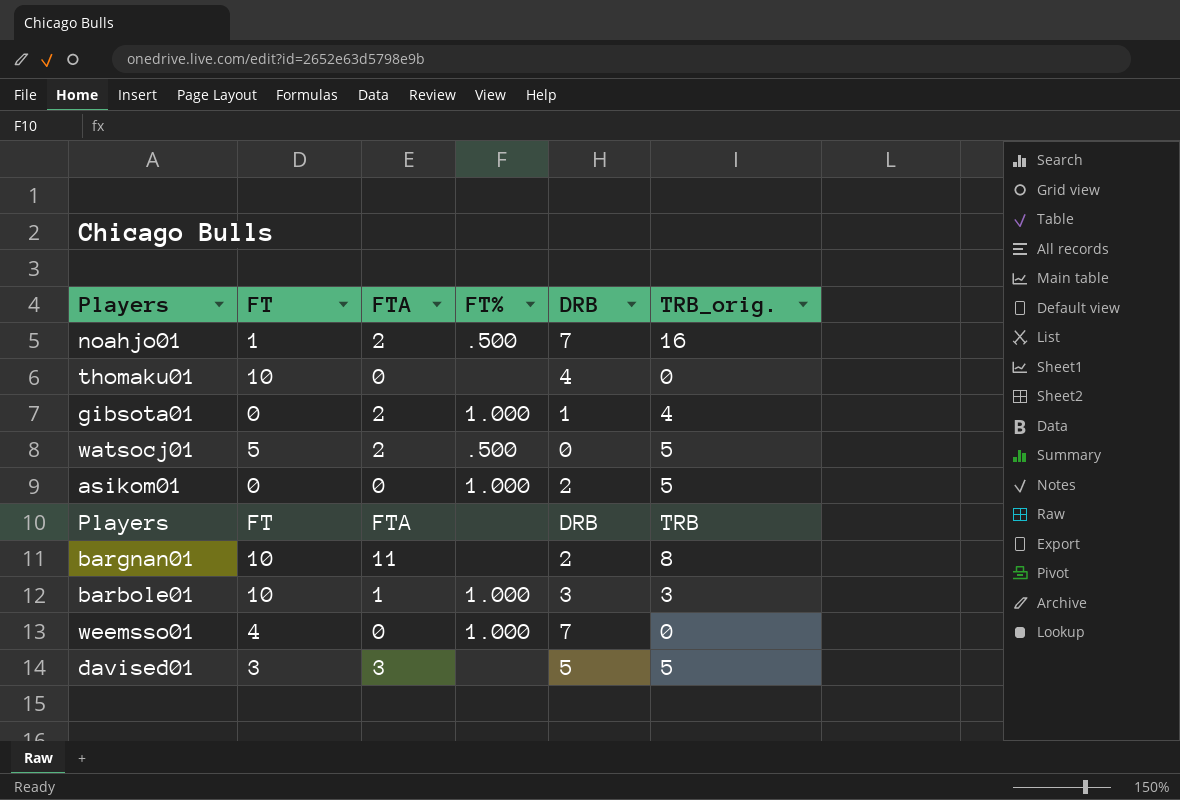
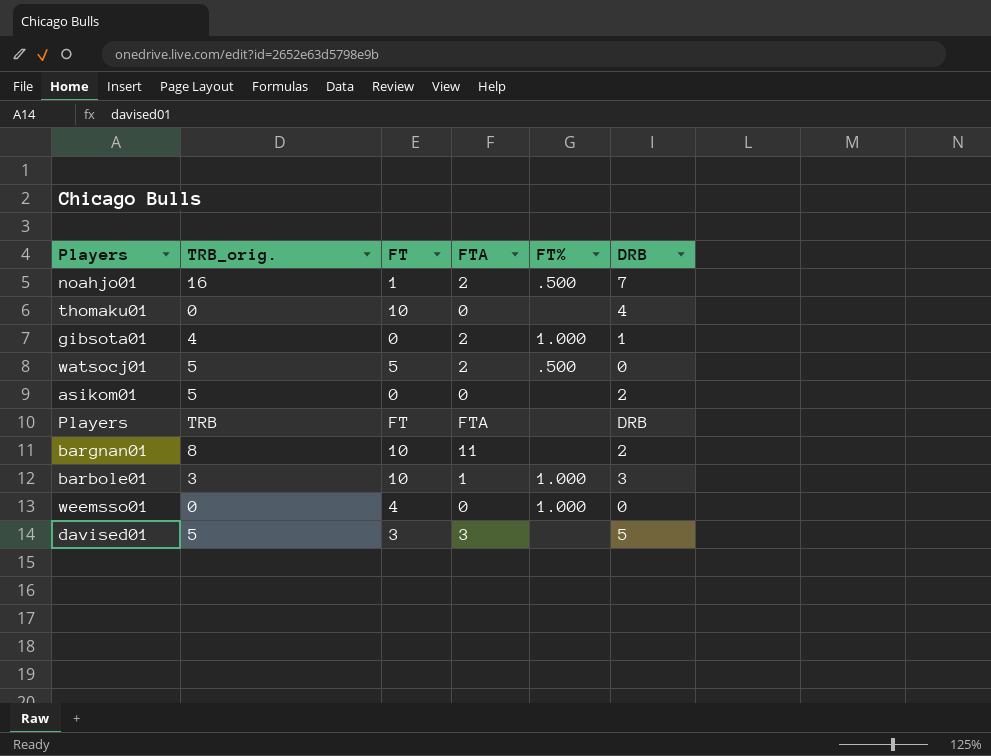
column TRB_orig. | position: 6 -> 2
asikom01 | FT%: 1.000 -> none
weemsso01 | DRB: 7 -> 0

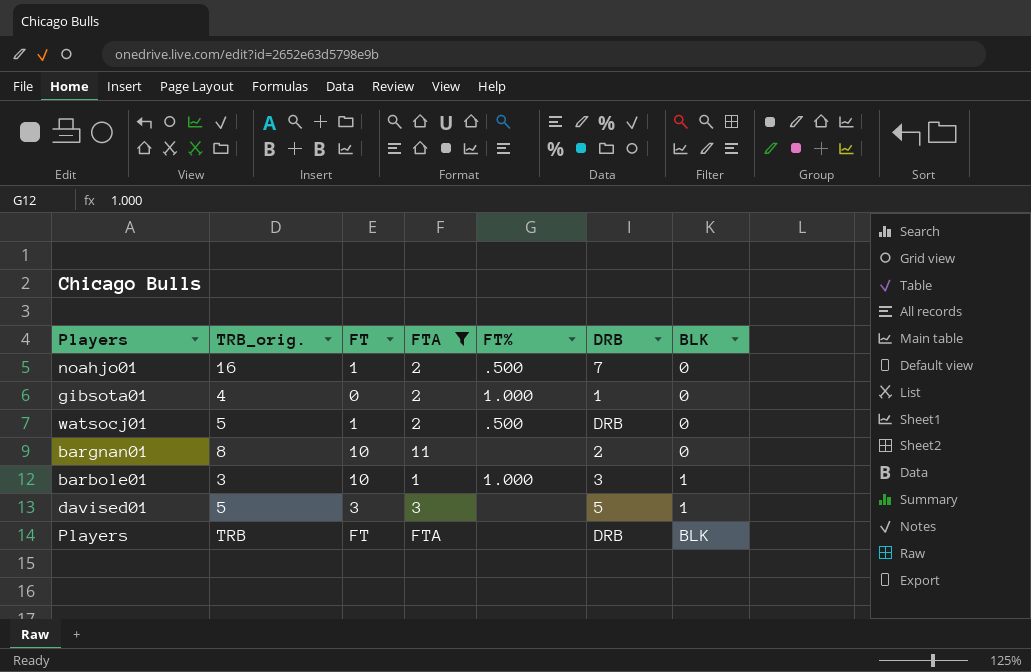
filter: none -> FTA != 0
row order: none -> BLK ascending
column BLK | position: none -> 7
watsocj01 | FT: 5 -> 1
watsocj01 | DRB: 0 -> DRB

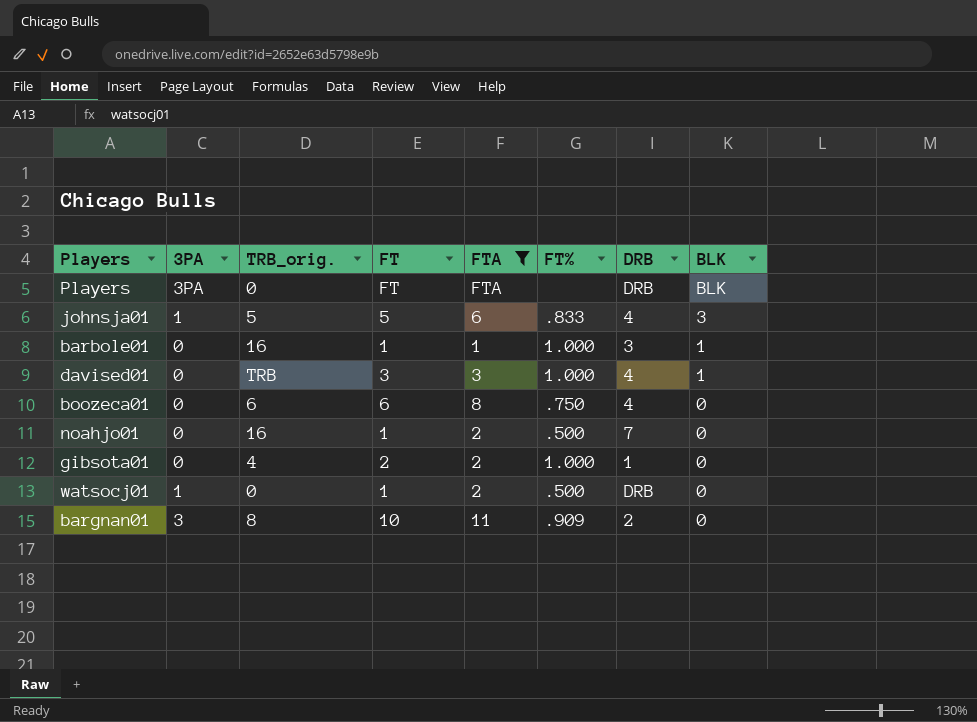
row order: BLK ascending -> BLK descending
column 3PA | position: none -> 2
Players | TRB_orig.: TRB -> 0
row johnsja01: none -> 1 | 5 | 5 | 6 | .833 | 4 | 3
barbole01 | TRB_orig.: 3 -> 16
barbole01 | FT: 10 -> 1
davised01 | TRB_orig.: 5 -> TRB
davised01 | FT%: none -> 1.000
davised01 | DRB: 5 -> 4
row boozeca01: none -> 0 | 6 | 6 | 8 | .750 | 4 | 0
gibsota01 | FT: 0 -> 2
watsocj01 | TRB_orig.: 5 -> 0
bargnan01 | FT%: none -> .909

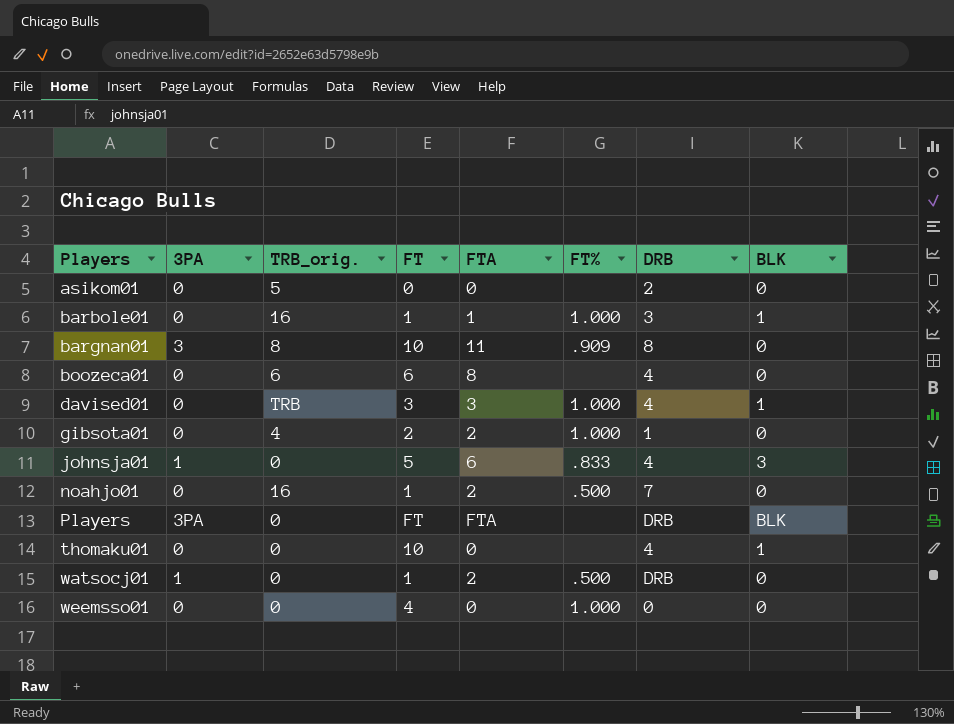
filter: FTA != 0 -> none
row order: BLK descending -> Players ascending
bargnan01 | DRB: 2 -> 8
boozeca01 | FT%: .750 -> none
johnsja01 | TRB_orig.: 5 -> 0

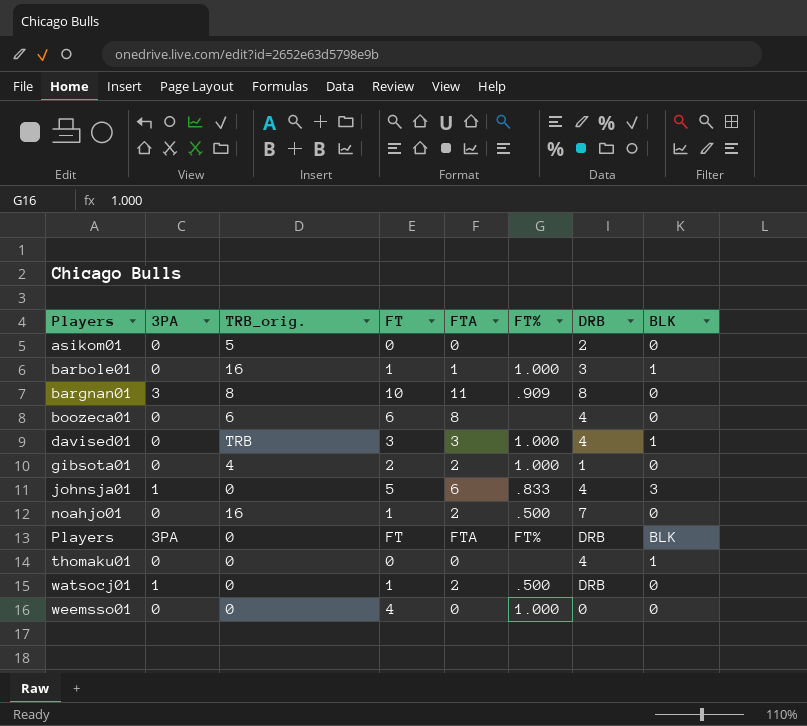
Players | FT%: none -> FT%
thomaku01 | FT: 10 -> 0

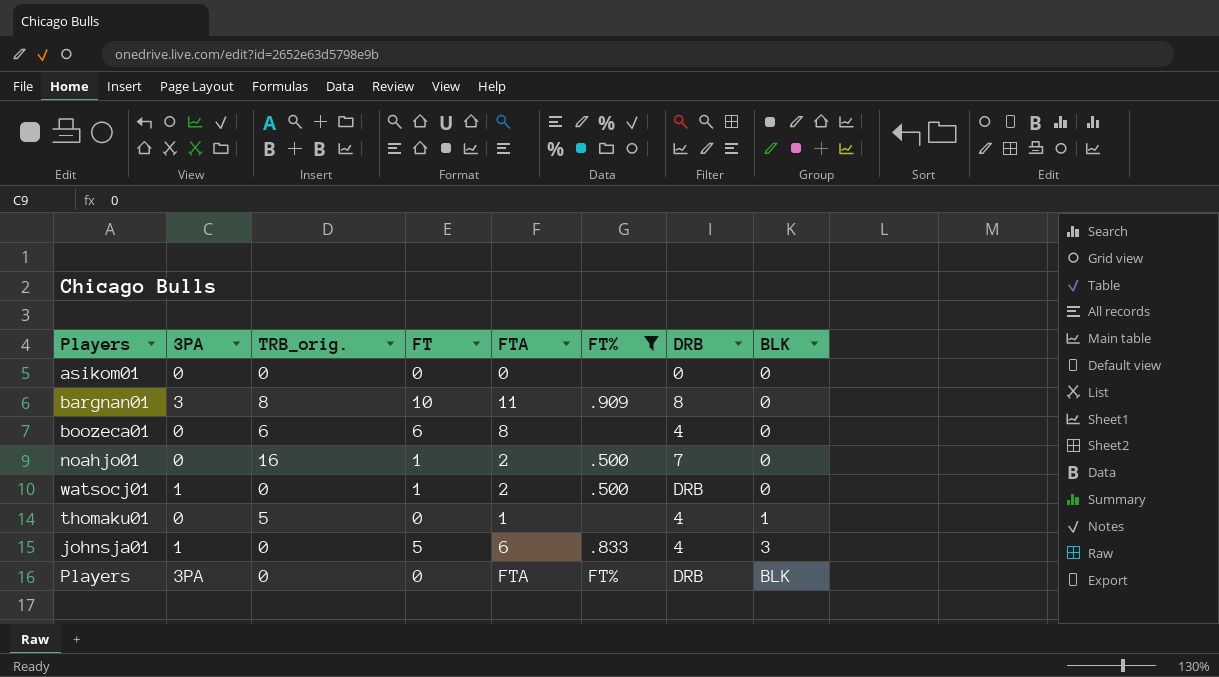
filter: none -> FT% != 1.000
row order: Players ascending -> BLK ascending
asikom01 | TRB_orig.: 5 -> 0
asikom01 | DRB: 2 -> 0
thomaku01 | TRB_orig.: 0 -> 5
thomaku01 | FTA: 0 -> 1
Players | FT: FT -> 0

